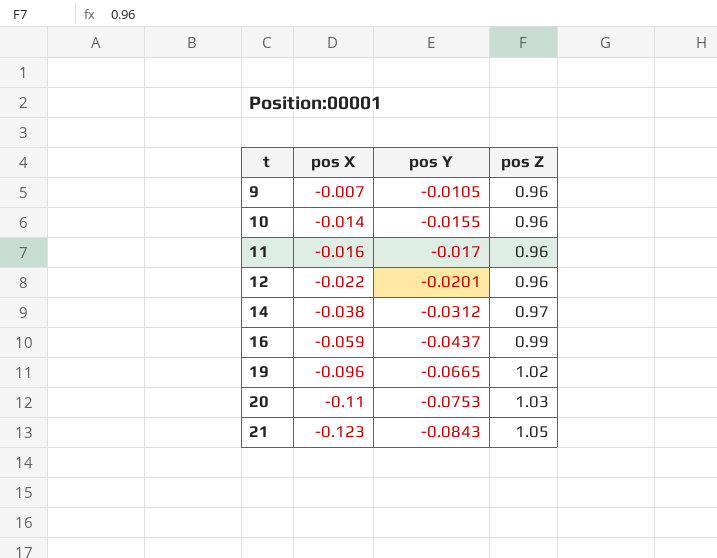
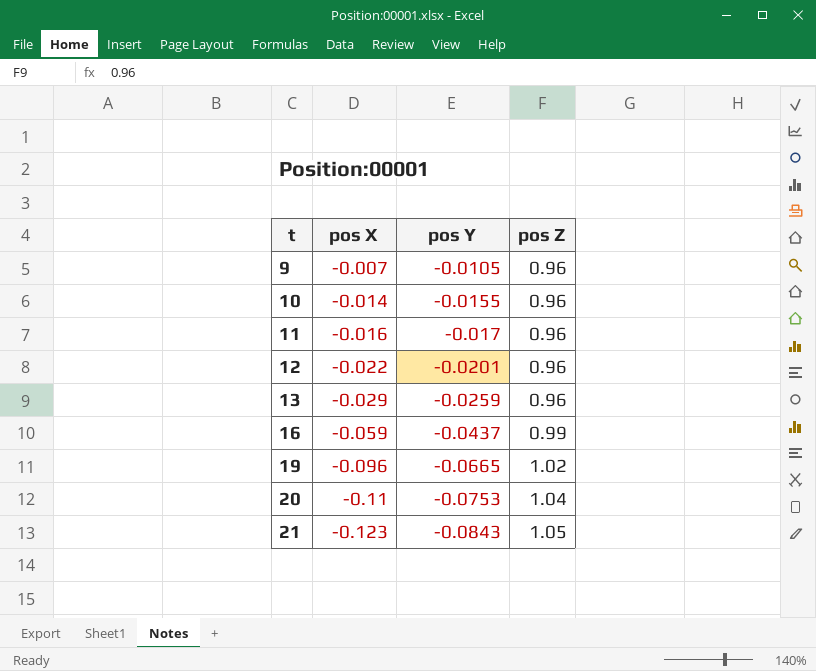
row 14: -0.038 | -0.0312 | 0.97 -> none
row 13: none -> -0.029 | -0.0259 | 0.96
20 | pos Z: 1.03 -> 1.04

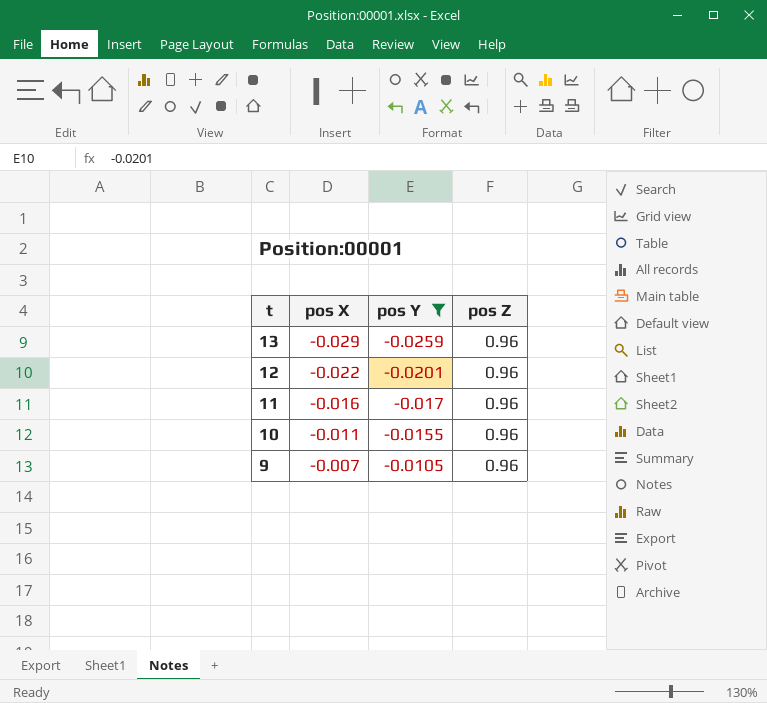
filter: none -> pos Y >= -0.0259
row order: t ascending -> t descending
10 | pos X: -0.014 -> -0.011

